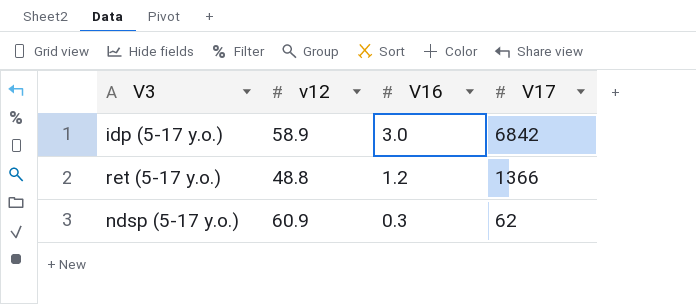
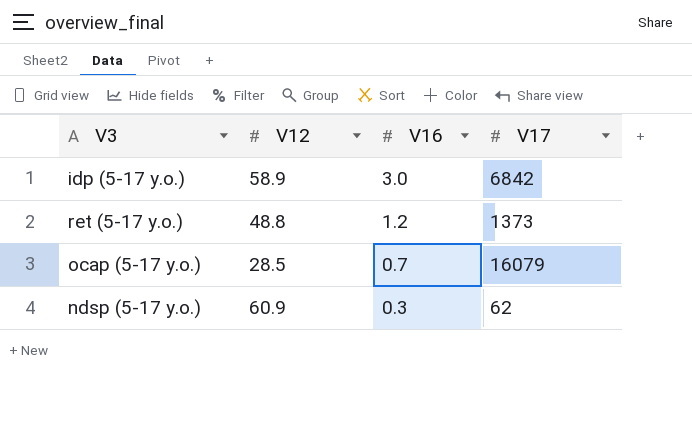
column name: v12 -> V12
ret (5-17 y.o.) | V17: 1366 -> 1373
row ocap (5-17 y.o.): none -> 28.5 | 0.7 | 16079

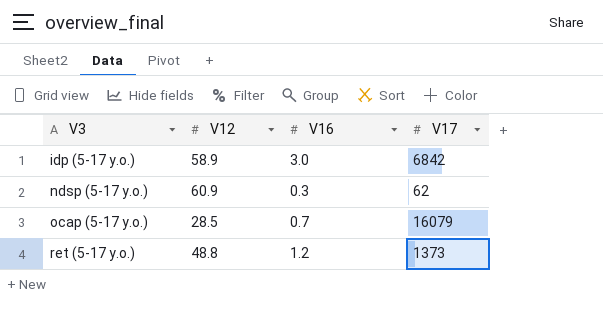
row order: V16 descending -> V3 ascending

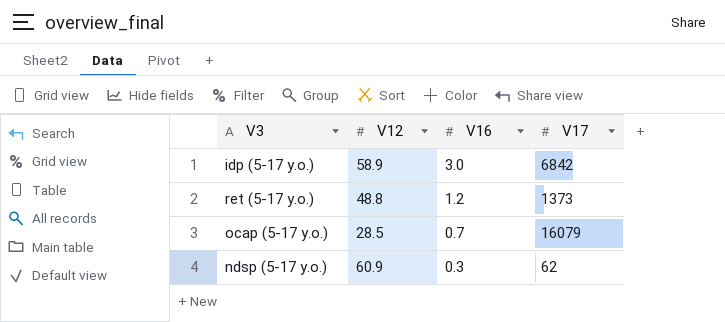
row order: V3 ascending -> V16 descending

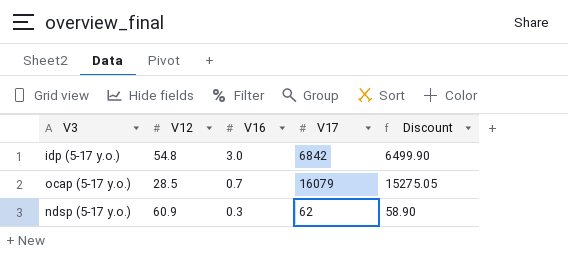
column Discount | formula: none -> [V17] * 0.95
row ret (5-17 y.o.): 48.8 | 1.2 | 1373 -> none
idp (5-17 y.o.) | V12: 58.9 -> 54.8

